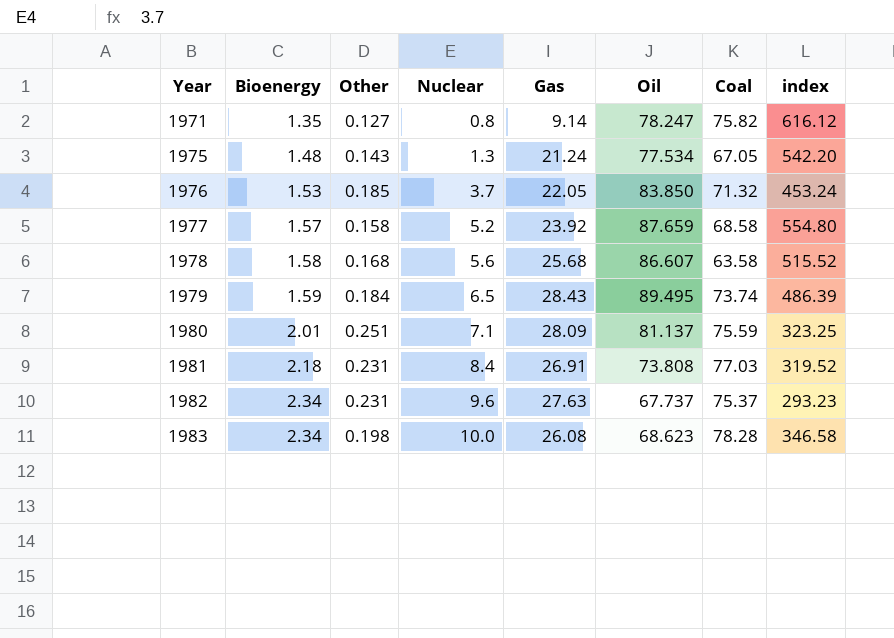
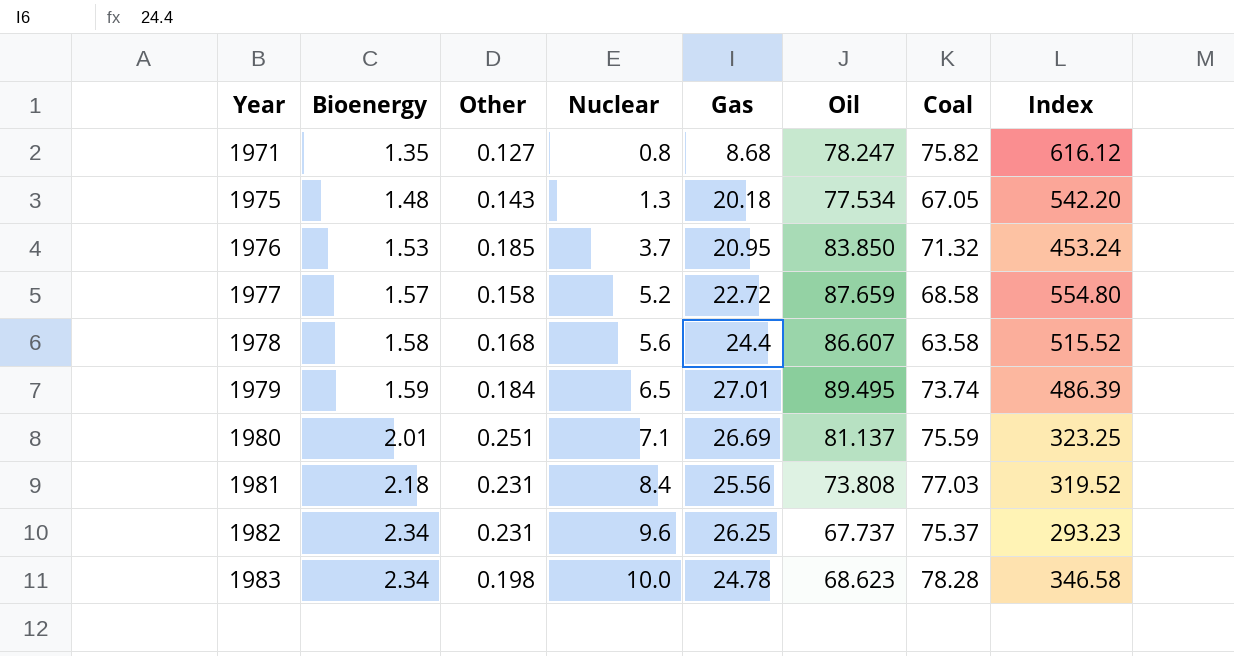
column name: index -> Index
1971 | Gas: 9.14 -> 8.68
1975 | Gas: 21.24 -> 20.18
1976 | Gas: 22.05 -> 20.95
1977 | Gas: 23.92 -> 22.72
1978 | Gas: 25.68 -> 24.4
1979 | Gas: 28.43 -> 27.01
1980 | Gas: 28.09 -> 26.69
1981 | Gas: 26.91 -> 25.56
1982 | Gas: 27.63 -> 26.25
1983 | Gas: 26.08 -> 24.78

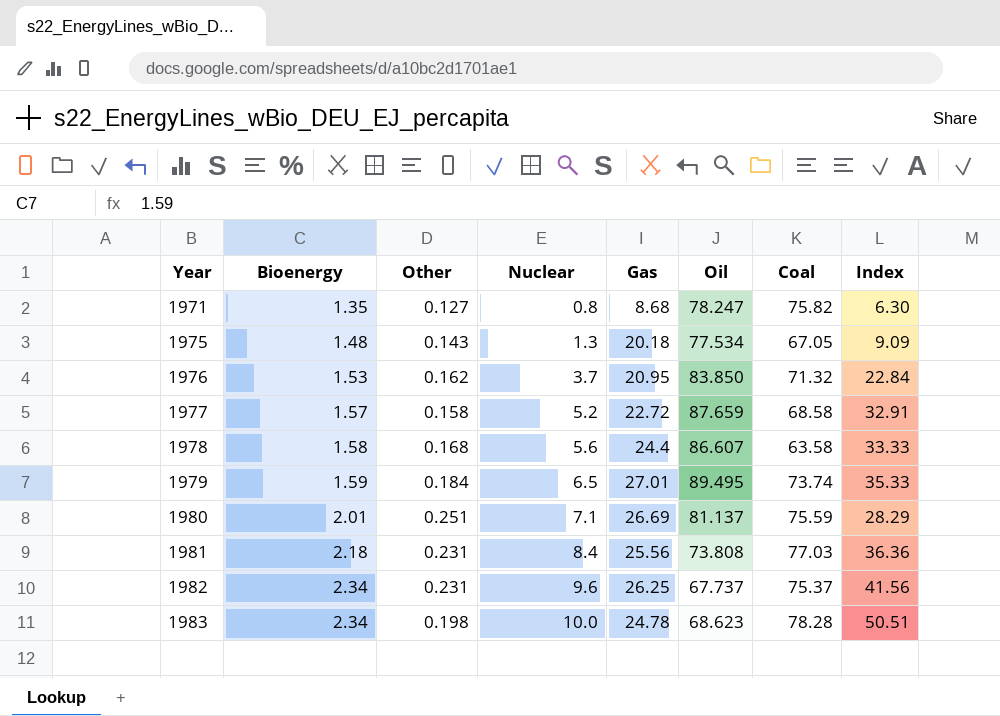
column Index | formula: [Oil] / [Other] -> [Nuclear] / [Other]
1976 | Other: 0.185 -> 0.162

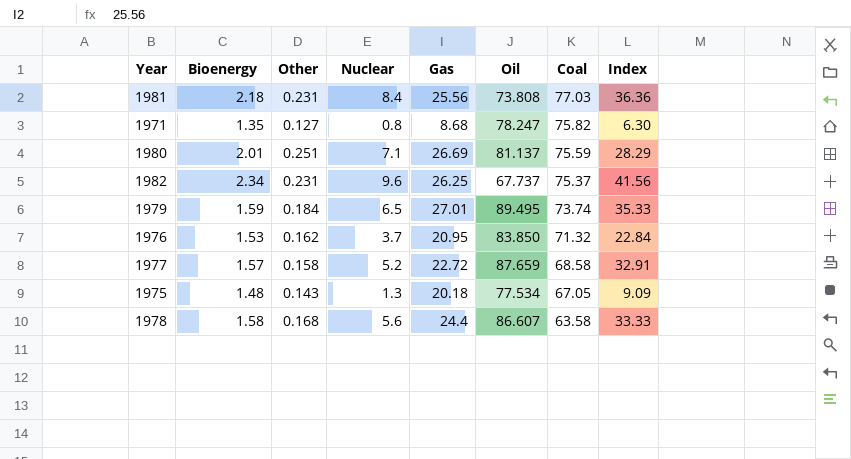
row order: Year ascending -> Coal descending
row 1983: 2.34 | 0.198 | 10.0 | 24.78 | 68.623 | 78.28 | 50.51 -> none

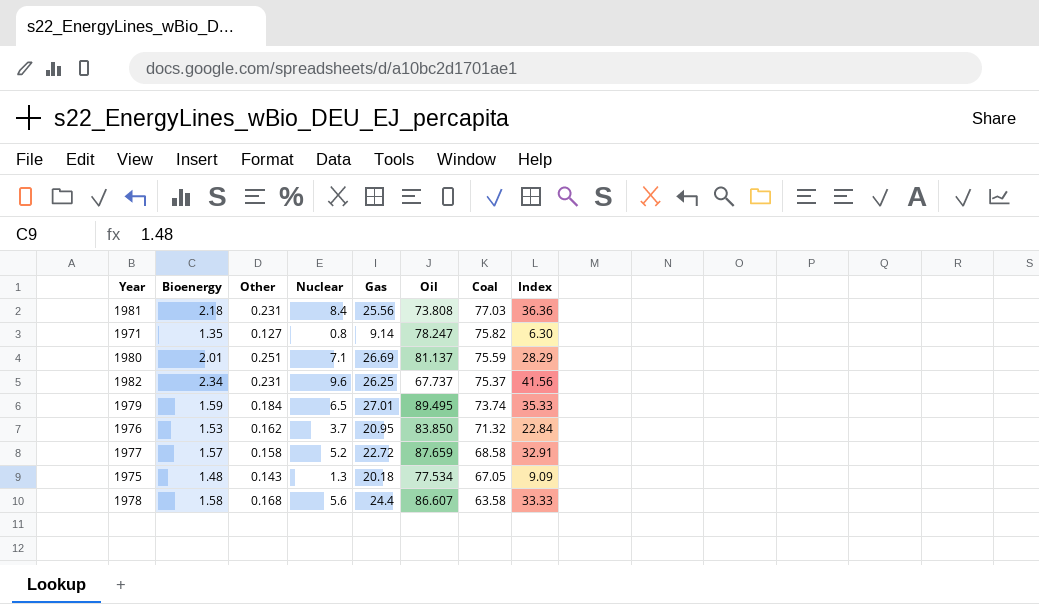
1971 | Gas: 8.68 -> 9.14

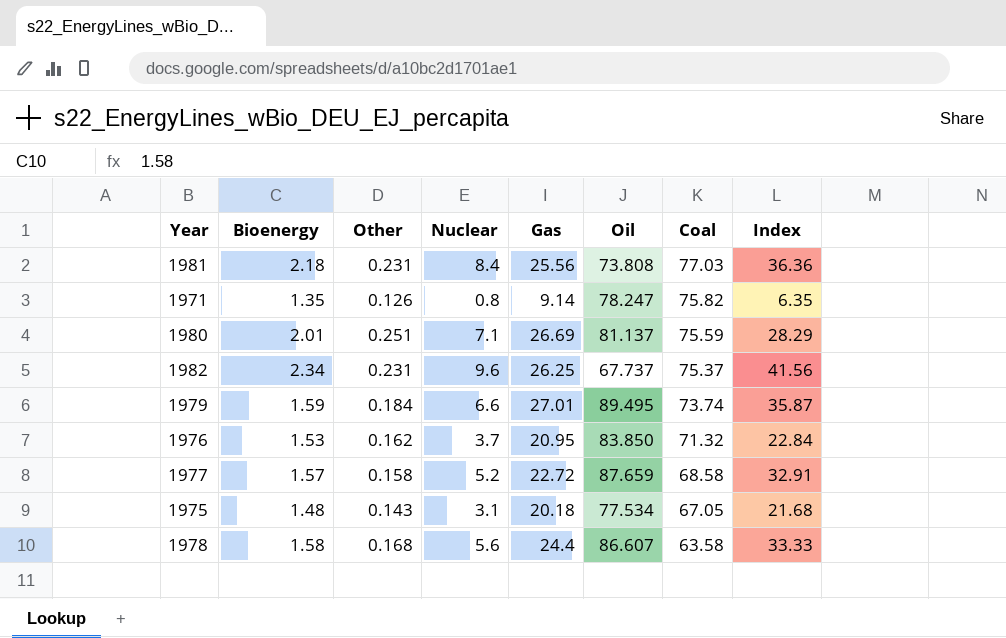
1971 | Other: 0.127 -> 0.126
1971 | Index: 6.30 -> 6.35
1979 | Nuclear: 6.5 -> 6.6
1979 | Index: 35.33 -> 35.87
1975 | Nuclear: 1.3 -> 3.1
1975 | Index: 9.09 -> 21.68

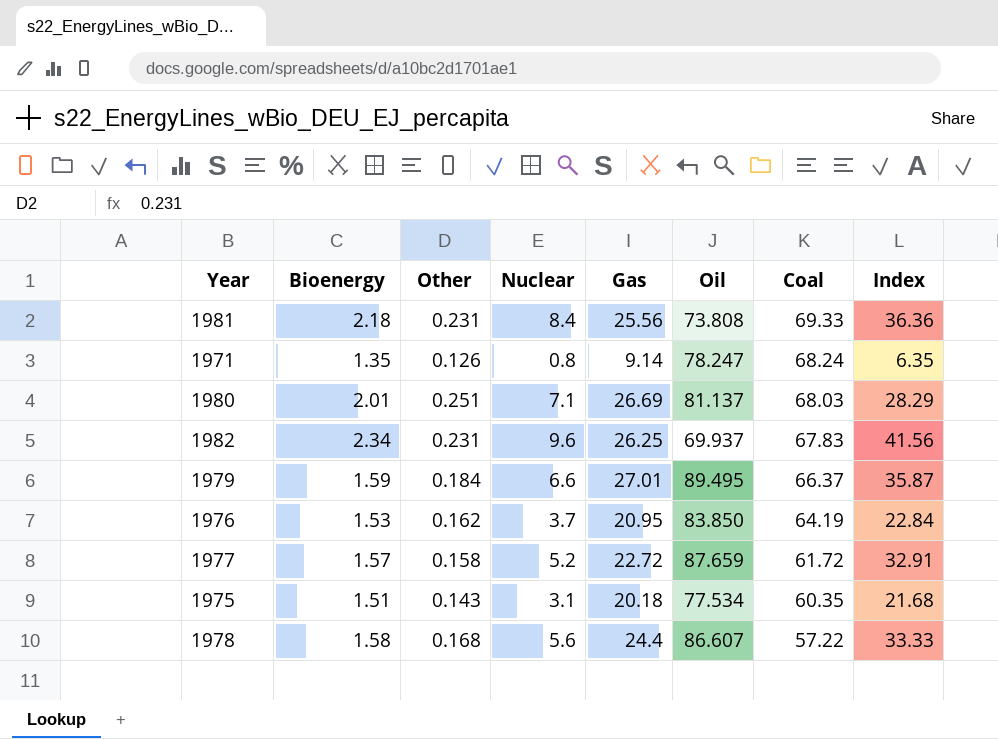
1981 | Coal: 77.03 -> 69.33
1971 | Coal: 75.82 -> 68.24
1980 | Coal: 75.59 -> 68.03
1982 | Oil: 67.737 -> 69.937
1982 | Coal: 75.37 -> 67.83
1979 | Coal: 73.74 -> 66.37
1976 | Coal: 71.32 -> 64.19
1977 | Coal: 68.58 -> 61.72
1975 | Bioenergy: 1.48 -> 1.51
1975 | Coal: 67.05 -> 60.35
1978 | Coal: 63.58 -> 57.22

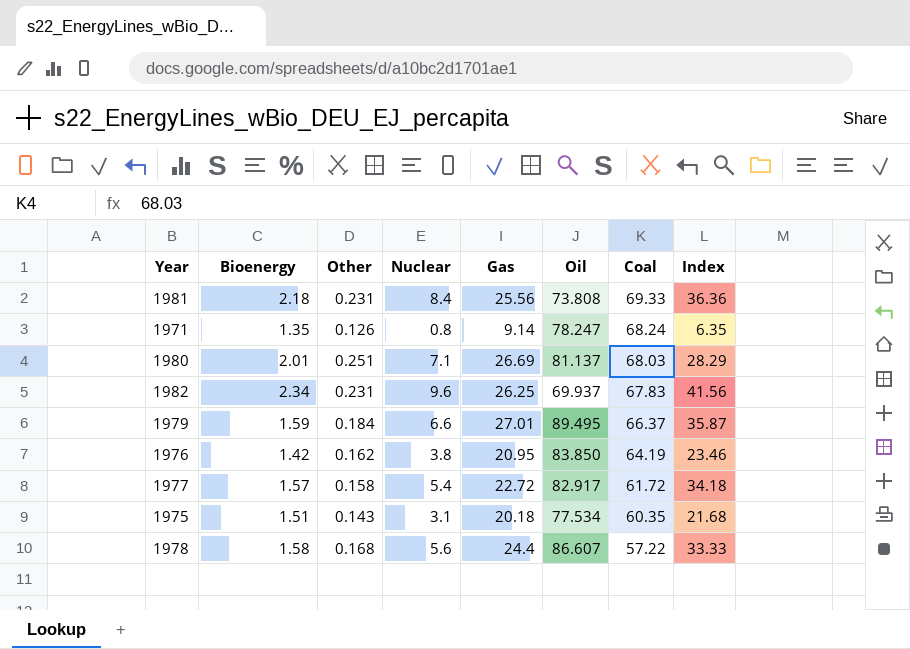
1976 | Bioenergy: 1.53 -> 1.42
1976 | Nuclear: 3.7 -> 3.8
1976 | Index: 22.84 -> 23.46
1977 | Nuclear: 5.2 -> 5.4
1977 | Oil: 87.659 -> 82.917
1977 | Index: 32.91 -> 34.18

